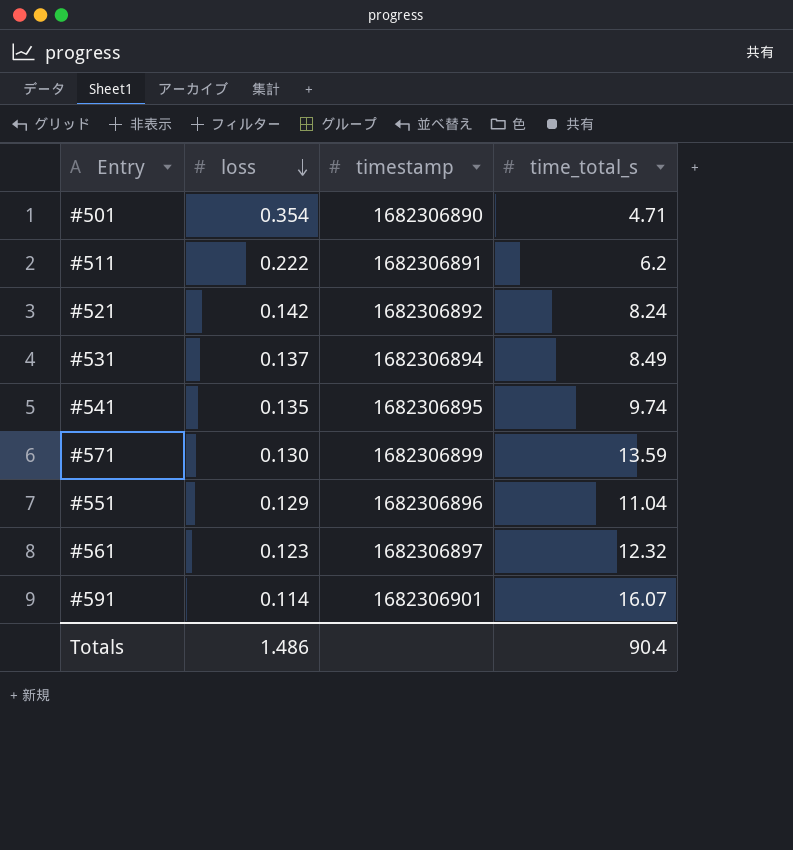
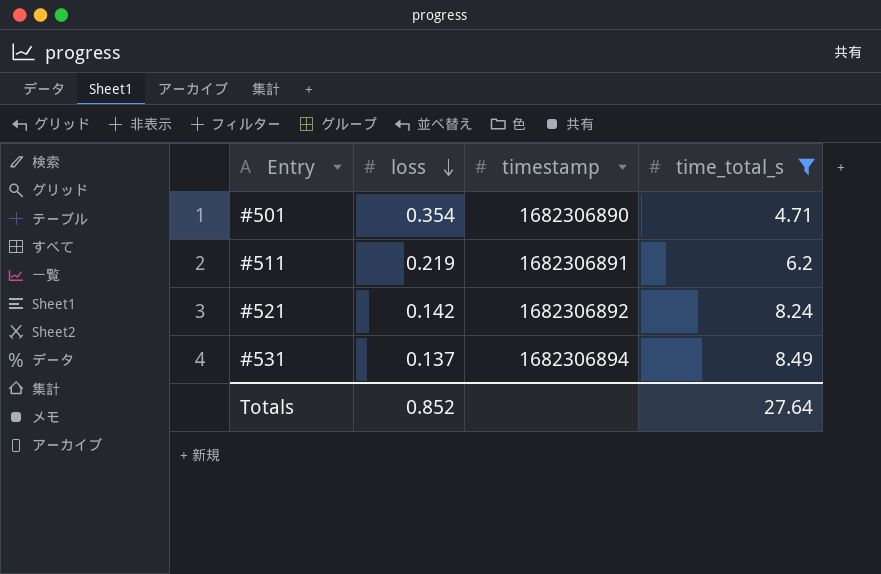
filter: none -> time_total_s <= 8.49
#511 | loss: 0.222 -> 0.219
Totals | loss: 1.486 -> 0.852
Totals | time_total_s: 90.4 -> 27.64

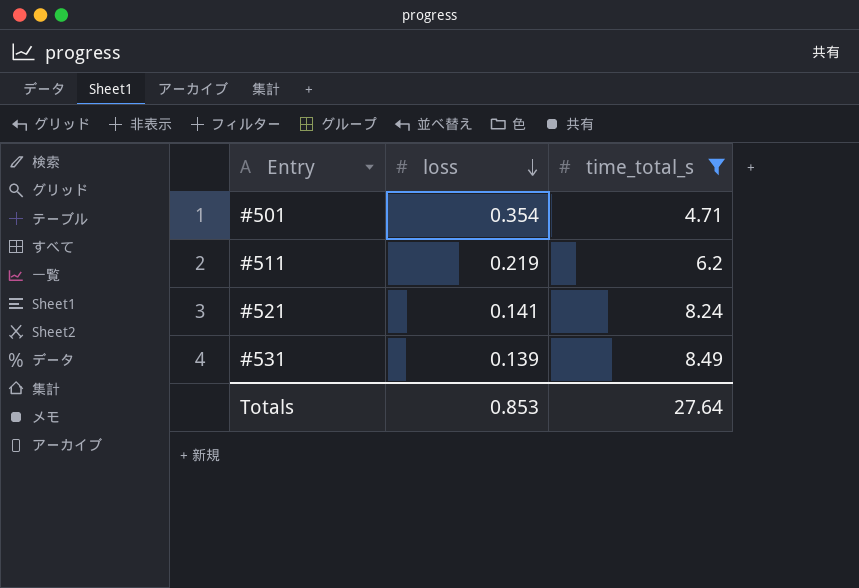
column timestamp | position: 3 -> none
#521 | loss: 0.142 -> 0.141
#531 | loss: 0.137 -> 0.139
Totals | loss: 0.852 -> 0.853

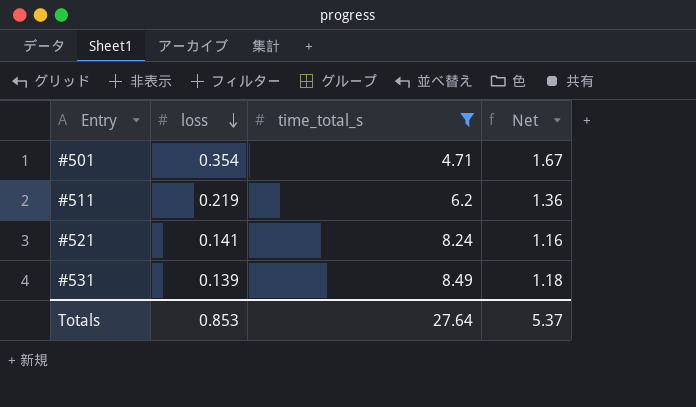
column Net | formula: none -> [loss] * [time_total_s]

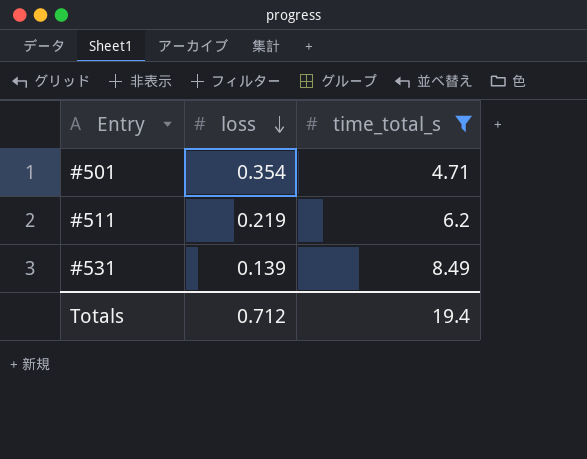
column Net | formula: [loss] * [time_total_s] -> none
row #521: 0.141 | 8.24 | 1.16 -> none
Totals | loss: 0.853 -> 0.712
Totals | time_total_s: 27.64 -> 19.4

